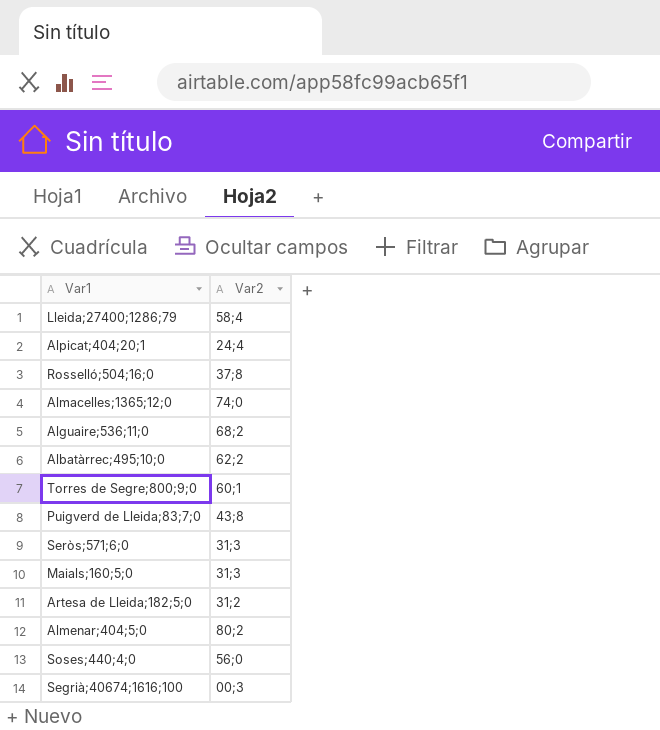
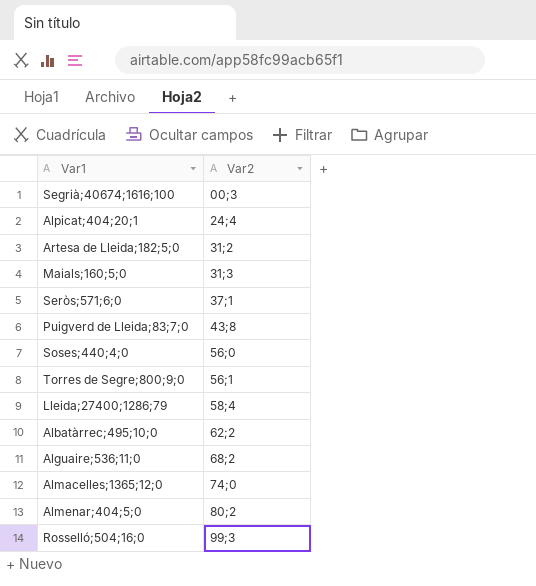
row order: none -> Var2 ascending
Seròs;571;6;0 | Var2: 31;3 -> 37;1
Torres de Segre;800;9;0 | Var2: 60;1 -> 56;1
Rosselló;504;16;0 | Var2: 37;8 -> 99;3

